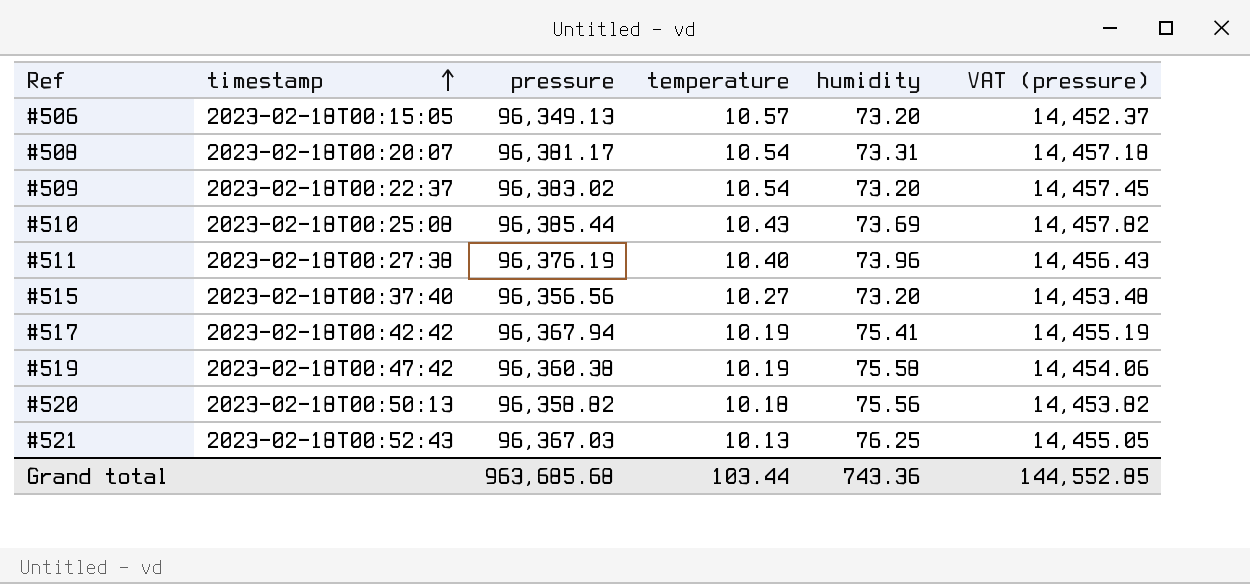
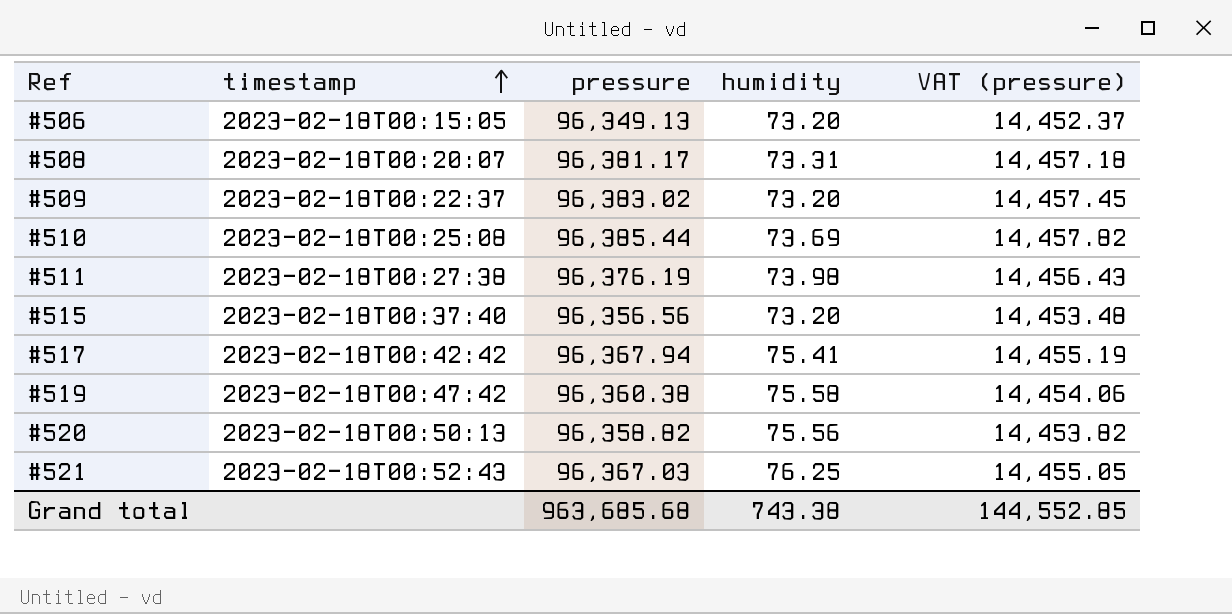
column temperature | position: 4 -> none
#511 | humidity: 73.96 -> 73.98
Grand total | humidity: 743.36 -> 743.38

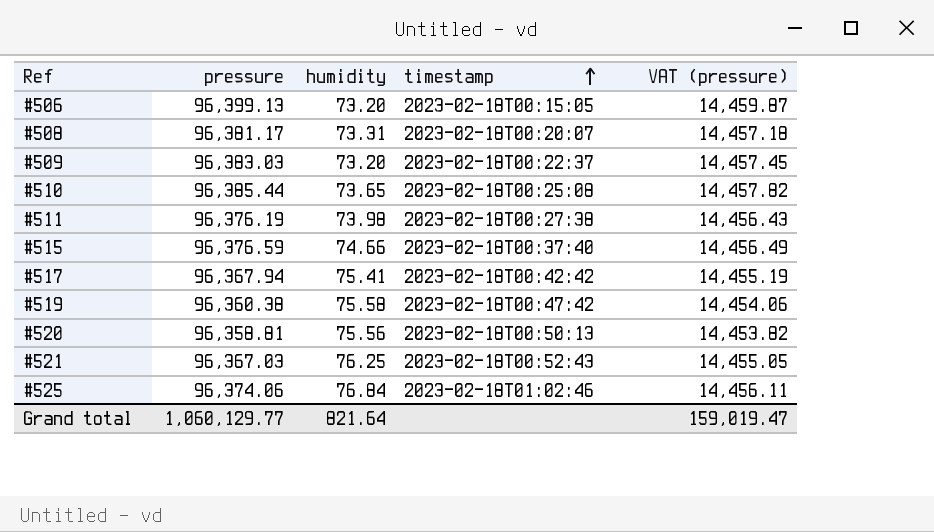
column timestamp | position: 2 -> 4
#506 | pressure: 96,349.13 -> 96,399.13
#506 | VAT (pressure): 14,452.37 -> 14,459.87
#509 | pressure: 96,383.02 -> 96,383.03
#510 | humidity: 73.69 -> 73.65
#515 | pressure: 96,356.56 -> 96,376.59
#515 | humidity: 73.20 -> 74.66
#515 | VAT (pressure): 14,453.48 -> 14,456.49
#520 | pressure: 96,358.82 -> 96,358.81
row #525: none -> 96,374.06 | 76.84 | 2023-02-18T01:02:46 | 14,456.11
Grand total | pressure: 963,685.68 -> 1,060,129.77
Grand total | humidity: 743.38 -> 821.64
Grand total | VAT (pressure): 144,552.85 -> 159,019.47

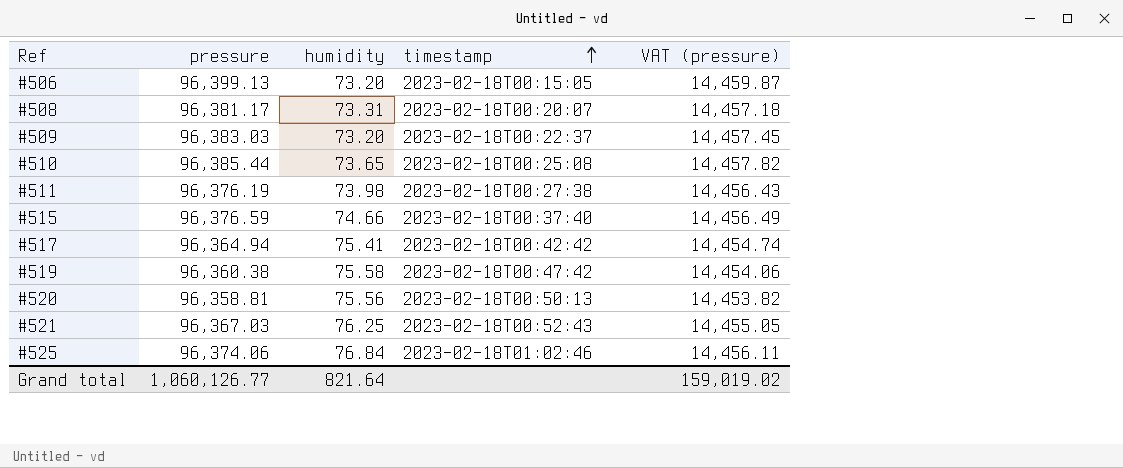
#517 | pressure: 96,367.94 -> 96,364.94
#517 | VAT (pressure): 14,455.19 -> 14,454.74
Grand total | pressure: 1,060,129.77 -> 1,060,126.77
Grand total | VAT (pressure): 159,019.47 -> 159,019.02

